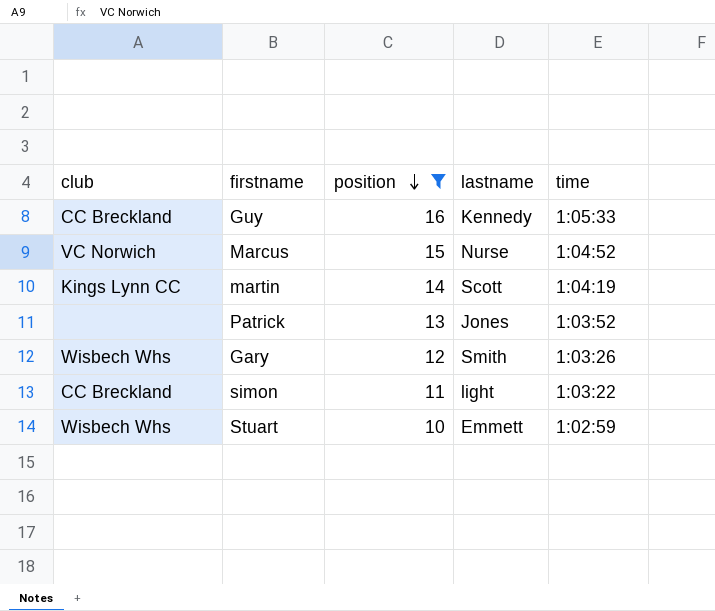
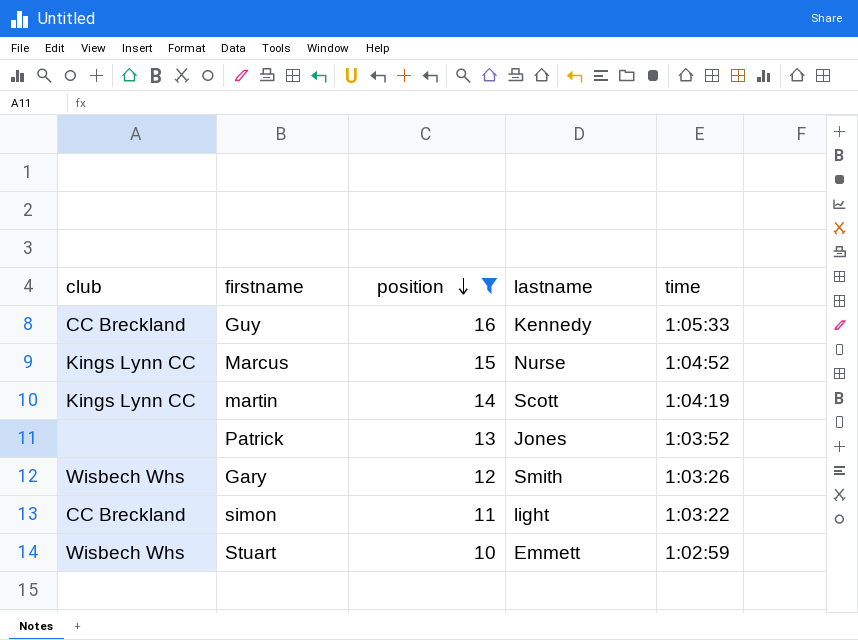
Marcus | club: VC Norwich -> Kings Lynn CC

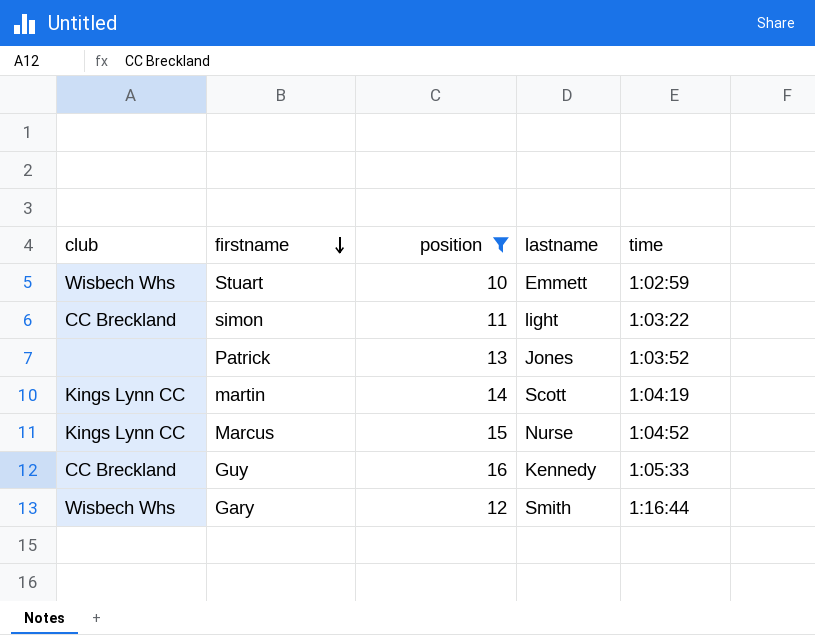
row order: position descending -> firstname descending
Gary | time: 1:03:26 -> 1:16:44

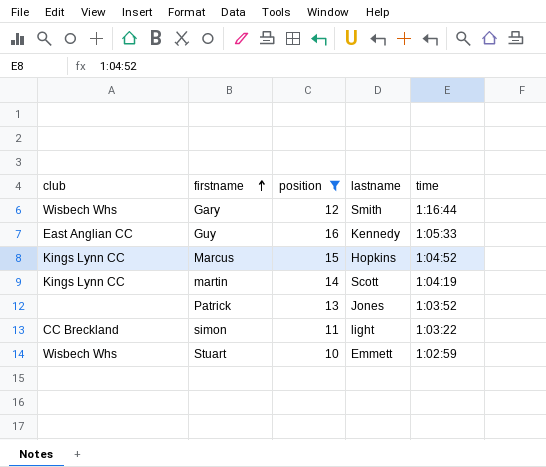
row order: firstname descending -> firstname ascending
Guy | club: CC Breckland -> East Anglian CC
Marcus | lastname: Nurse -> Hopkins

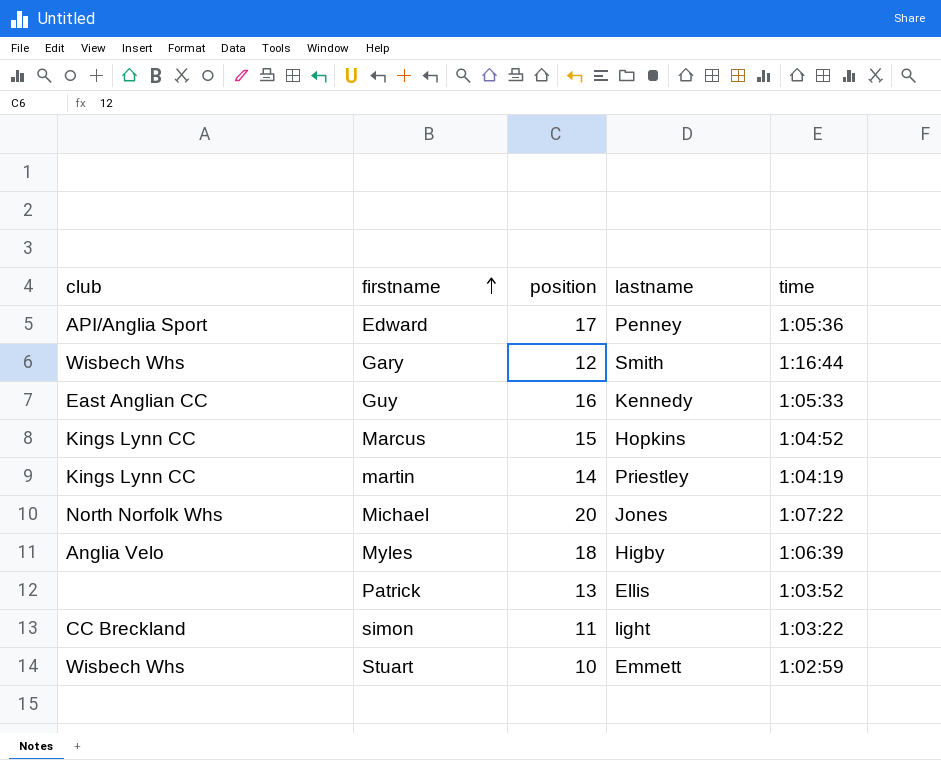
filter: position <= 16 -> none
martin | lastname: Scott -> Priestley
Patrick | lastname: Jones -> Ellis

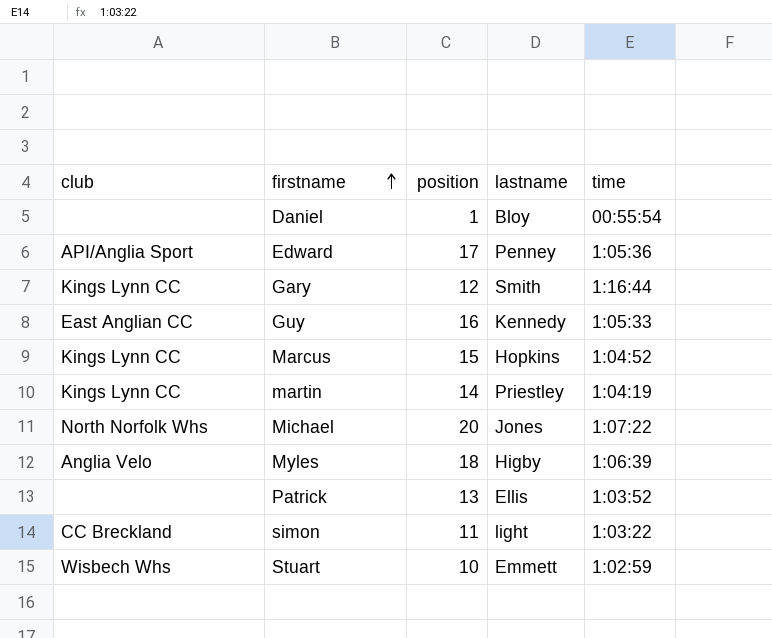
row Daniel: none -> none | 1 | Bloy | 00:55:54
Gary | club: Wisbech Whs -> Kings Lynn CC

